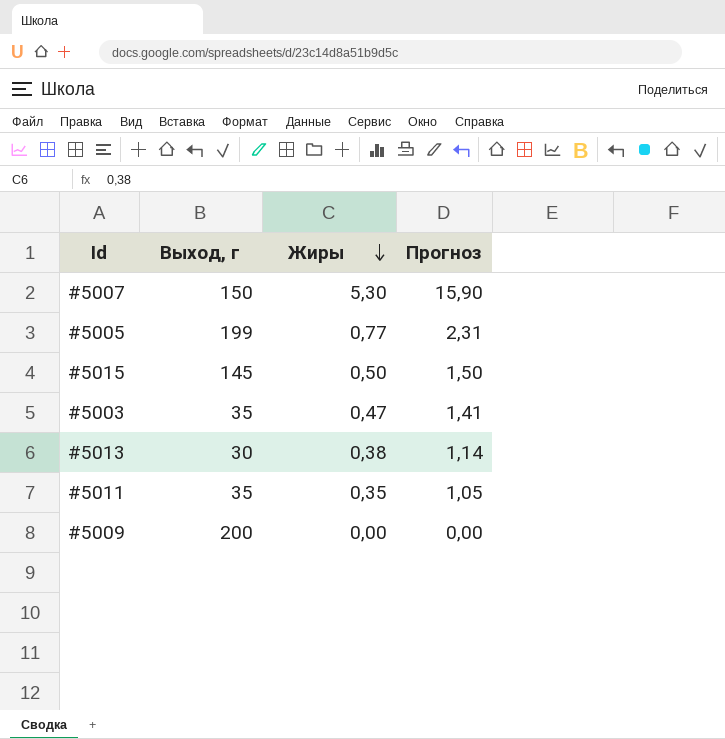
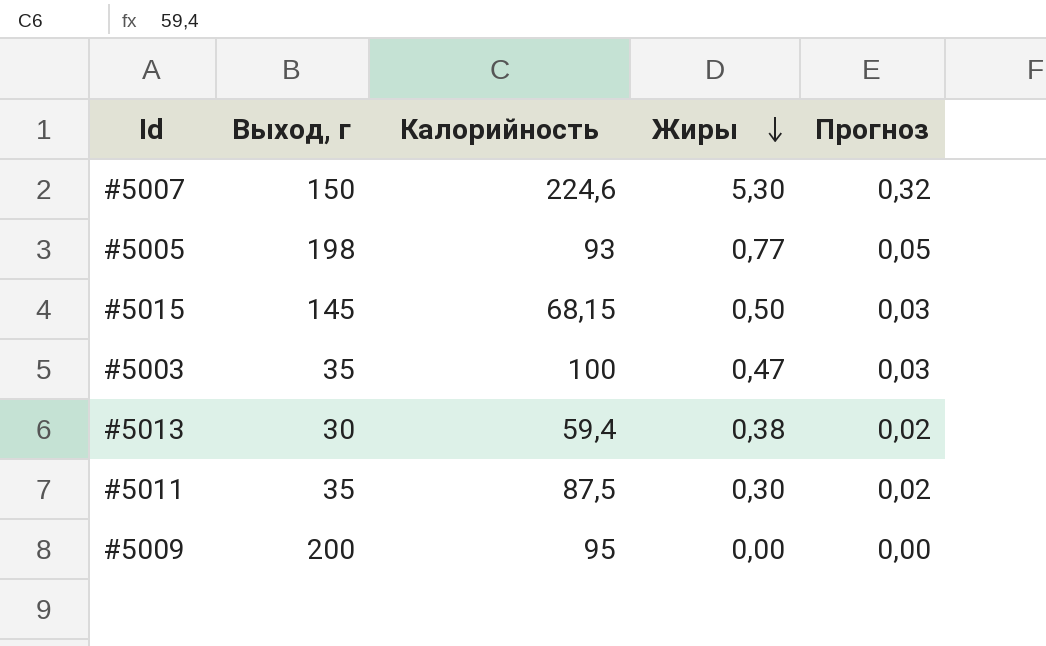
column Калорийность | position: none -> 3
column Прогноз | formula: [Жиры] * 3 -> [Жиры] * 0,06
#5005 | Выход, г: 199 -> 198
#5011 | Жиры: 0,35 -> 0,30

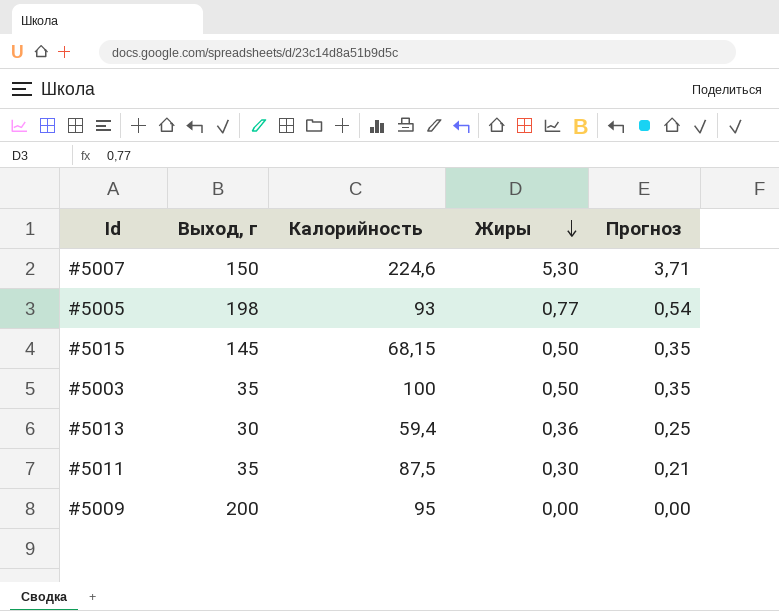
column Прогноз | formula: [Жиры] * 0,06 -> [Жиры] * 0,7
#5003 | Жиры: 0,47 -> 0,50
#5013 | Жиры: 0,38 -> 0,36

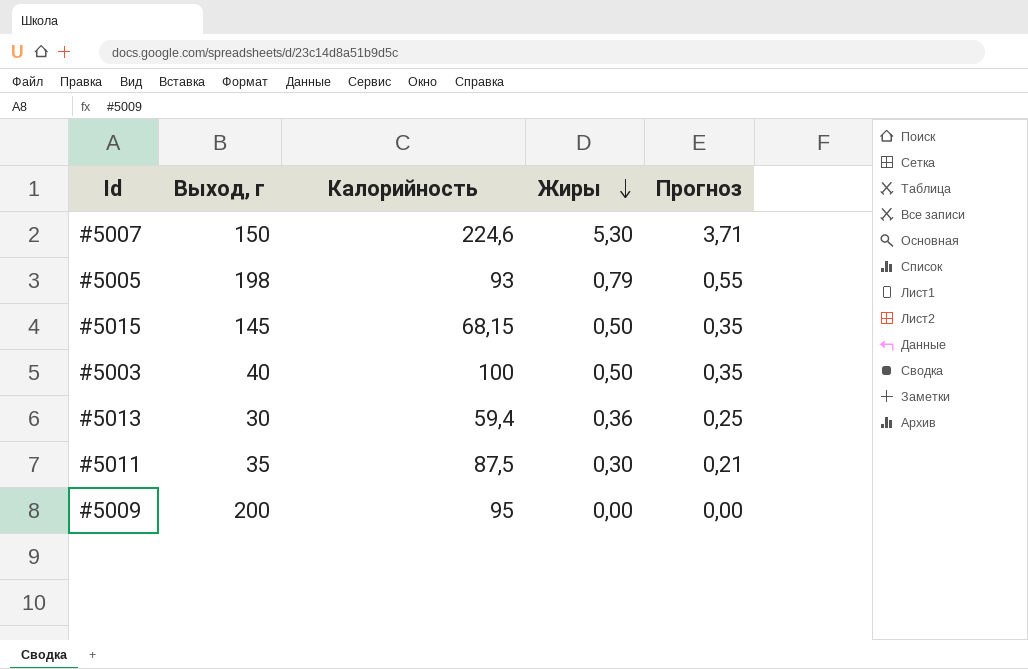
#5005 | Жиры: 0,77 -> 0,79
#5005 | Прогноз: 0,54 -> 0,55
#5003 | Выход, г: 35 -> 40

